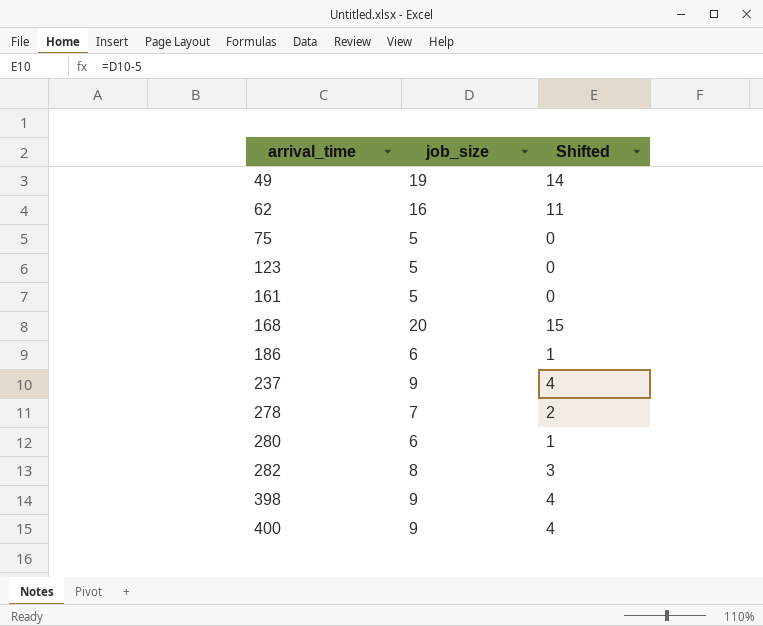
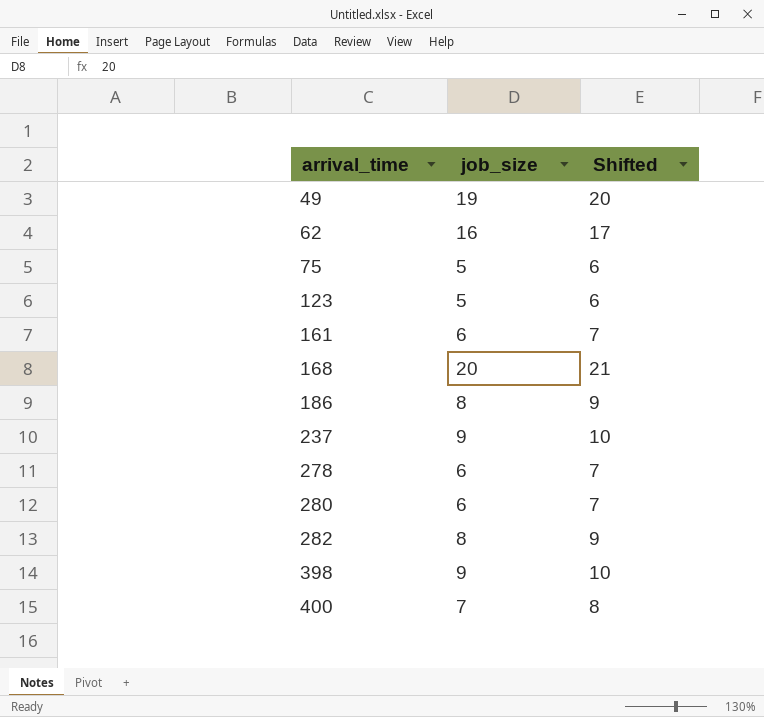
column Shifted | formula: [job_size] - 5 -> [job_size] + 1
161 | job_size: 5 -> 6
186 | job_size: 6 -> 8
278 | job_size: 7 -> 6
400 | job_size: 9 -> 7

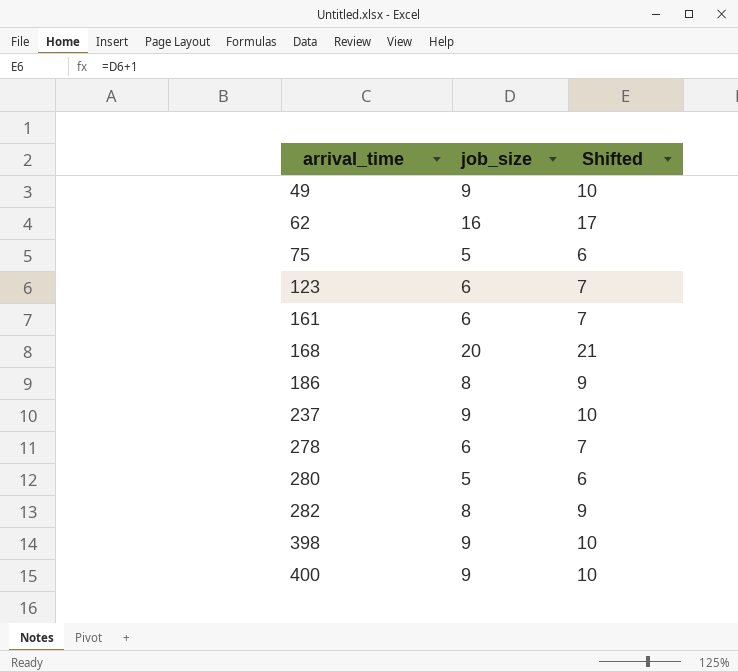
49 | job_size: 19 -> 9
49 | Shifted: 20 -> 10
123 | job_size: 5 -> 6
123 | Shifted: 6 -> 7
280 | job_size: 6 -> 5
280 | Shifted: 7 -> 6
400 | job_size: 7 -> 9
400 | Shifted: 8 -> 10

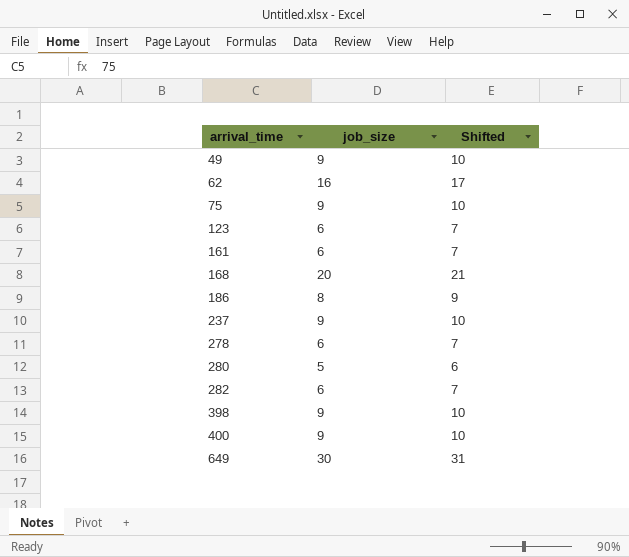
75 | job_size: 5 -> 9
75 | Shifted: 6 -> 10
282 | job_size: 8 -> 6
282 | Shifted: 9 -> 7
row 649: none -> 30 | 31

